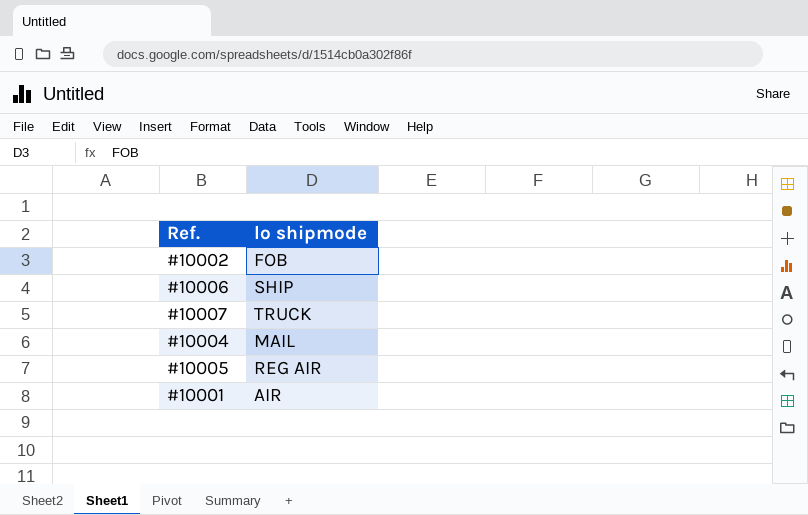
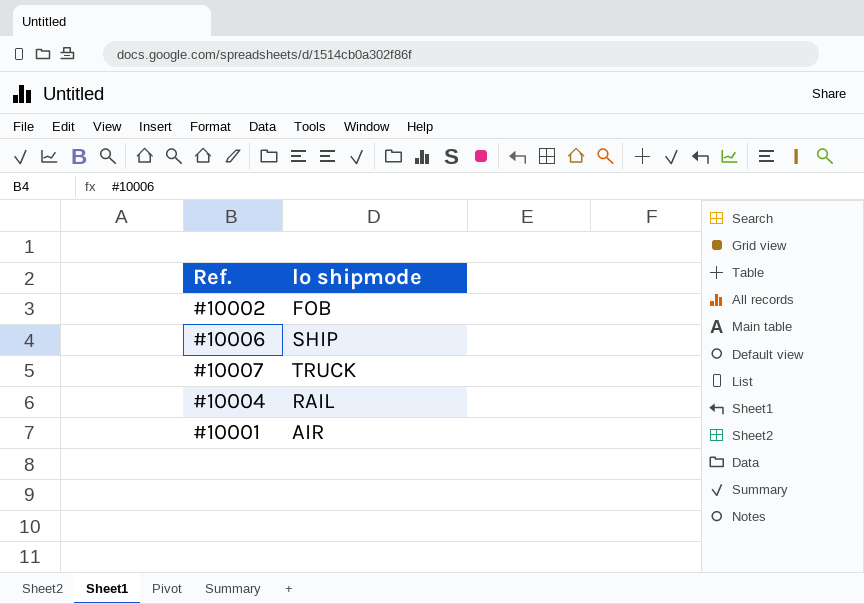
row #10005: REG AIR -> none
#10004 | lo shipmode: MAIL -> RAIL

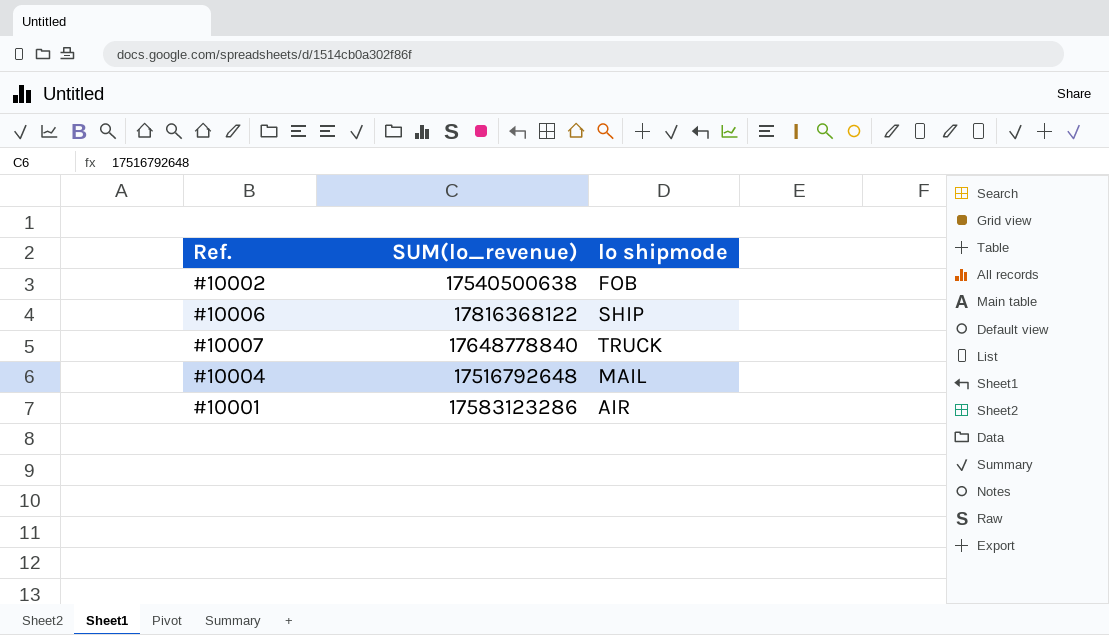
column SUM(lo_revenue) | position: none -> 2
#10004 | lo shipmode: RAIL -> MAIL

